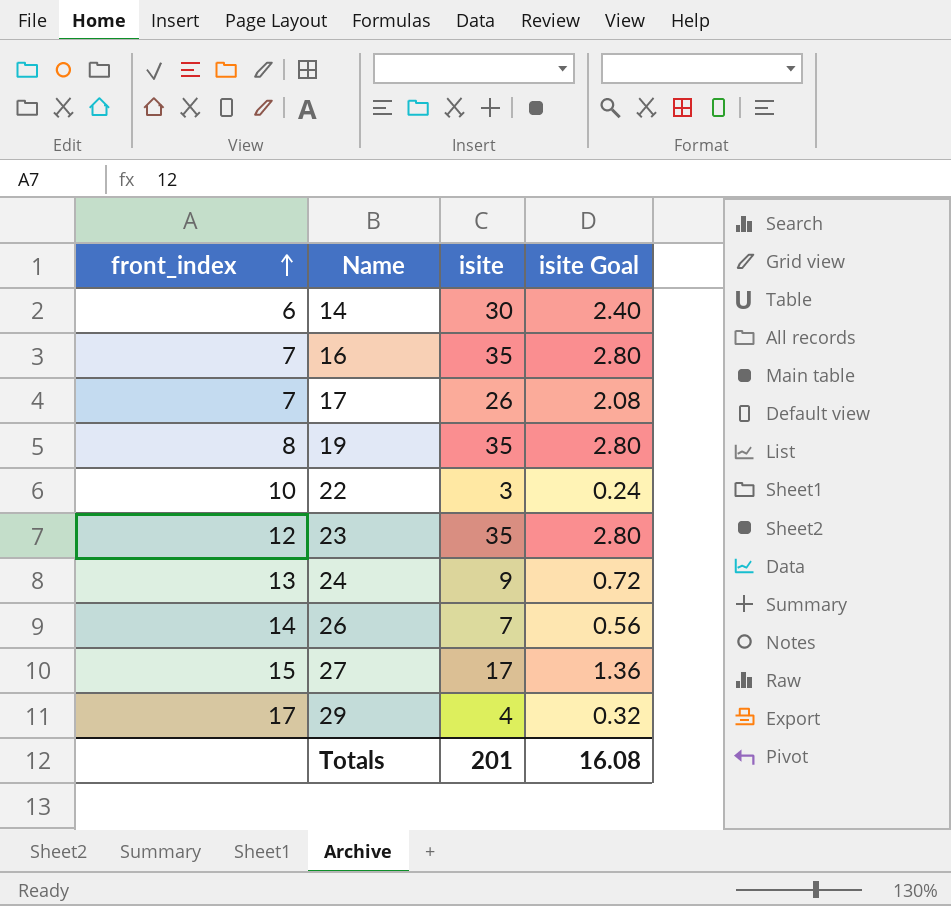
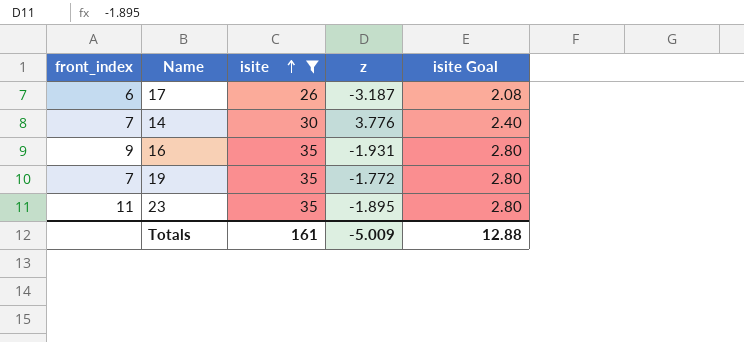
filter: none -> isite >= 26
row order: front_index ascending -> isite ascending
column z | position: none -> 4
17 | front_index: 7 -> 6
14 | front_index: 6 -> 7
16 | front_index: 7 -> 9
19 | front_index: 8 -> 7
23 | front_index: 12 -> 11
Totals | isite: 201 -> 161
Totals | isite Goal: 16.08 -> 12.88

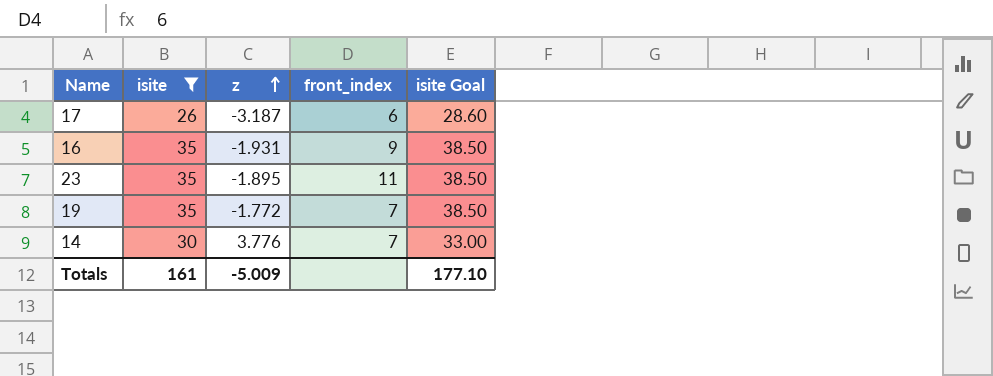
row order: isite ascending -> z ascending
column front_index | position: 1 -> 4
column isite Goal | formula: [isite] * 0.08 -> [isite] * 1.1
Totals | isite Goal: 12.88 -> 177.10

